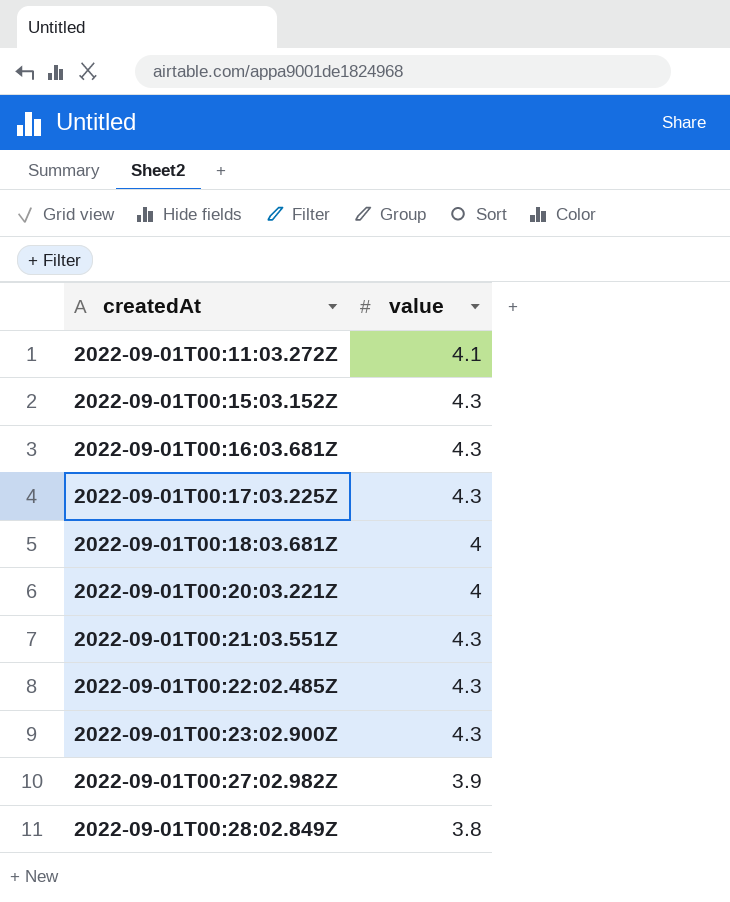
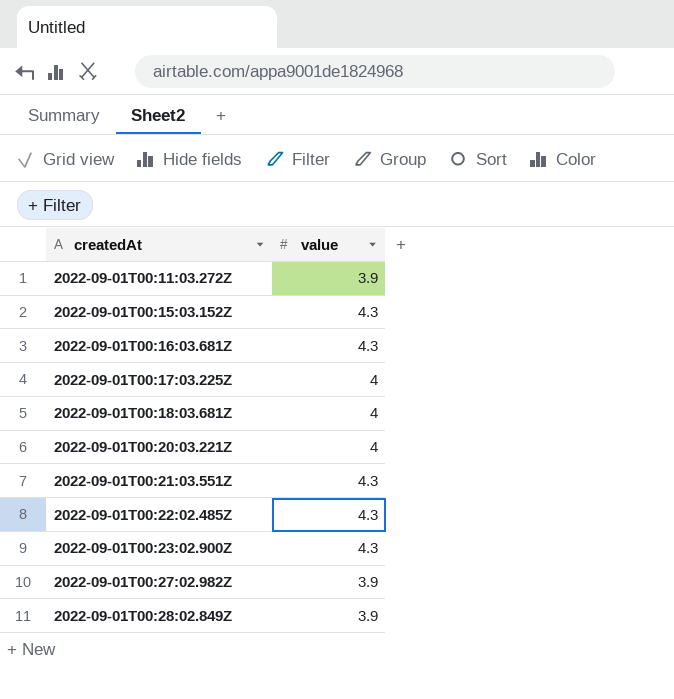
2022-09-01T00:11:03.272Z | value: 4.1 -> 3.9
2022-09-01T00:17:03.225Z | value: 4.3 -> 4
2022-09-01T00:28:02.849Z | value: 3.8 -> 3.9

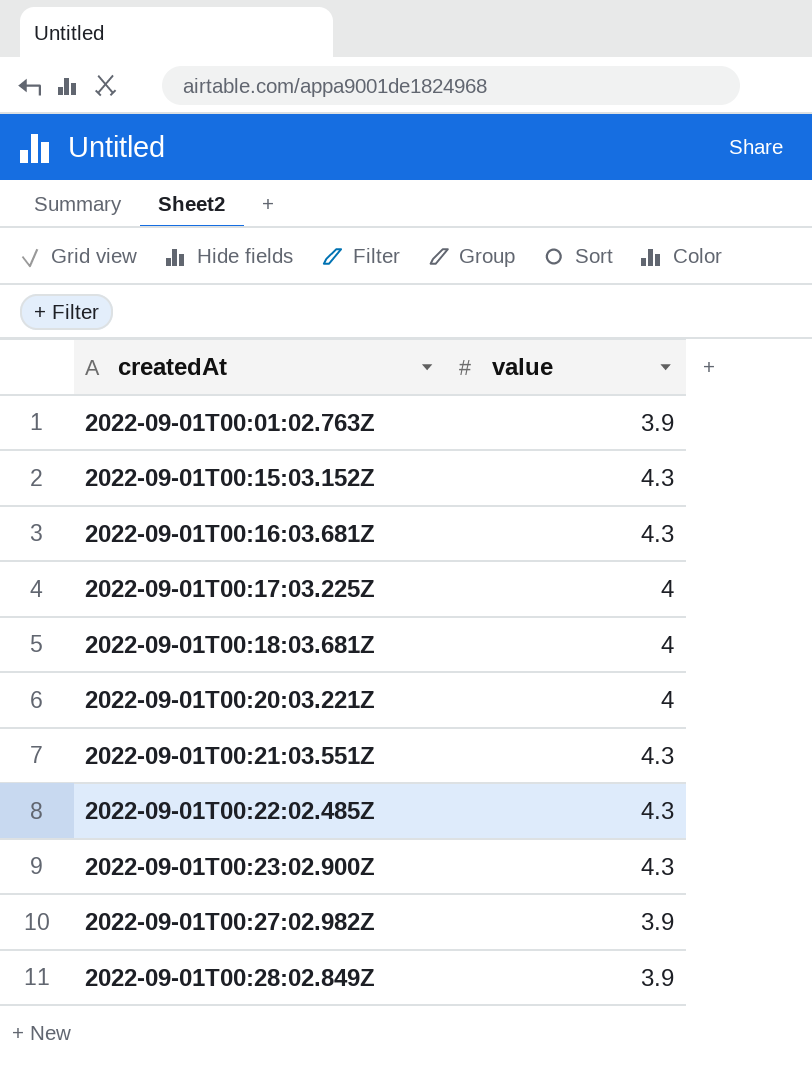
row 2022-09-01T00:11:03.272Z: 3.9 -> none
row 2022-09-01T00:01:02.763Z: none -> 3.9

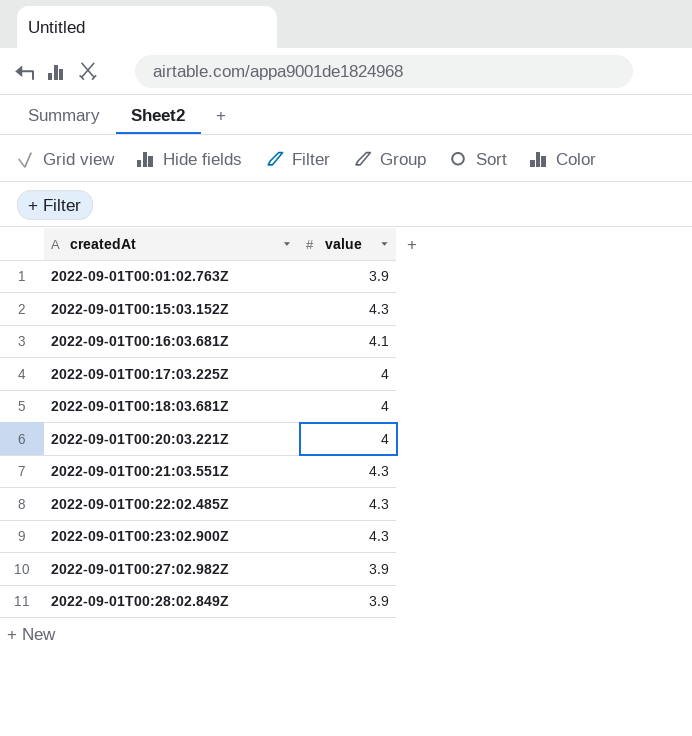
2022-09-01T00:16:03.681Z | value: 4.3 -> 4.1

